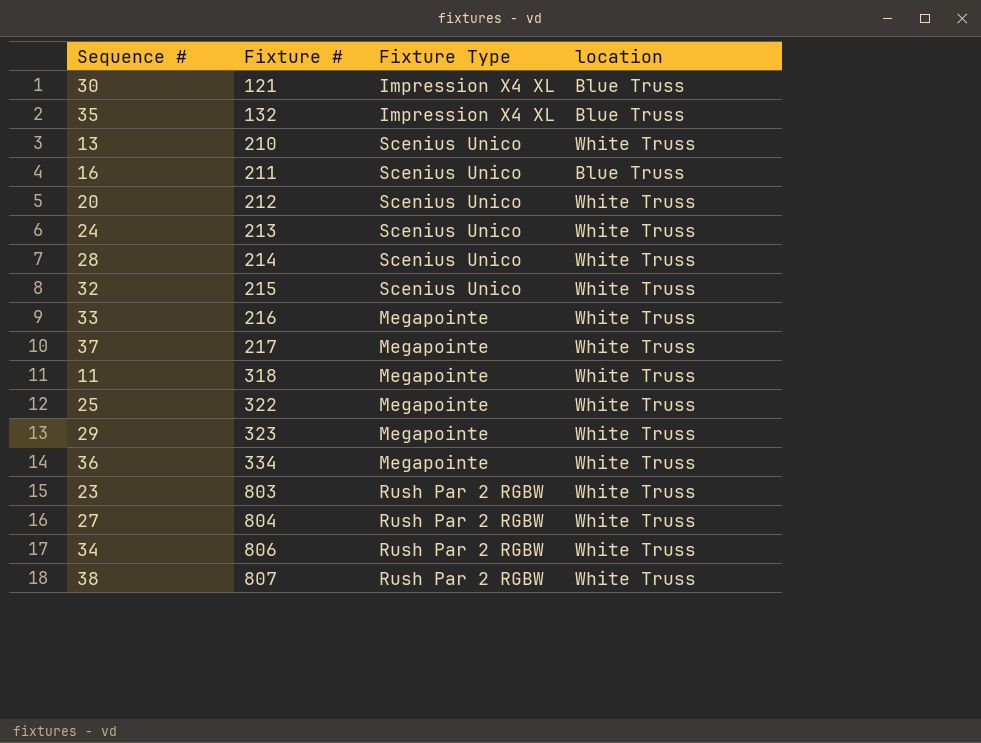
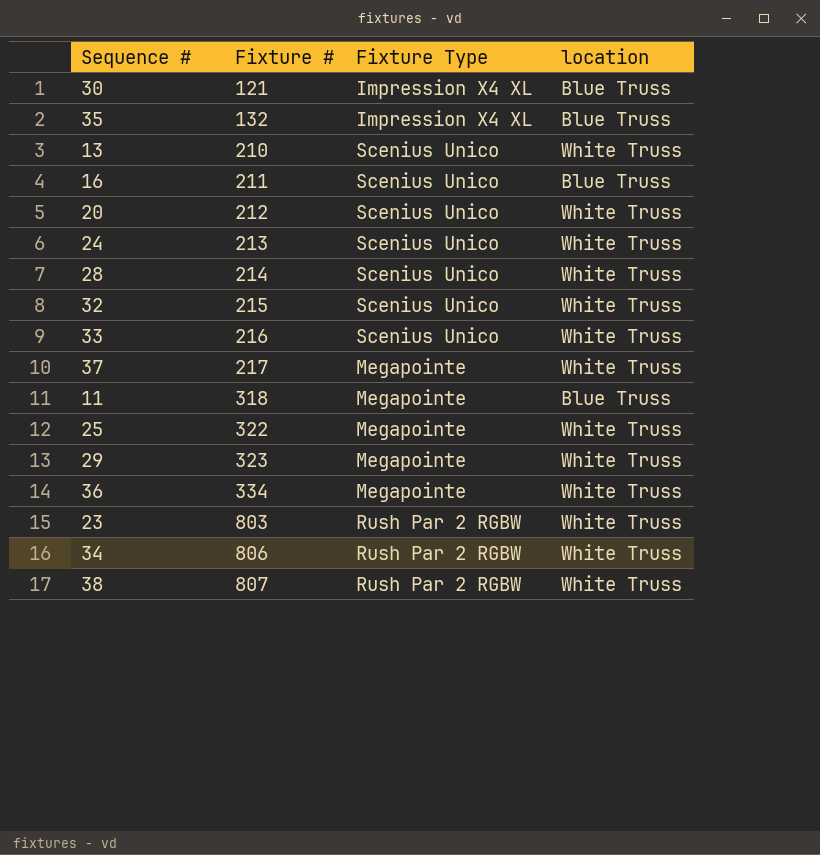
row 27: 804 | Rush Par 2 RGBW | White Truss -> none
33 | Fixture Type: Megapointe -> Scenius Unico
11 | location: White Truss -> Blue Truss

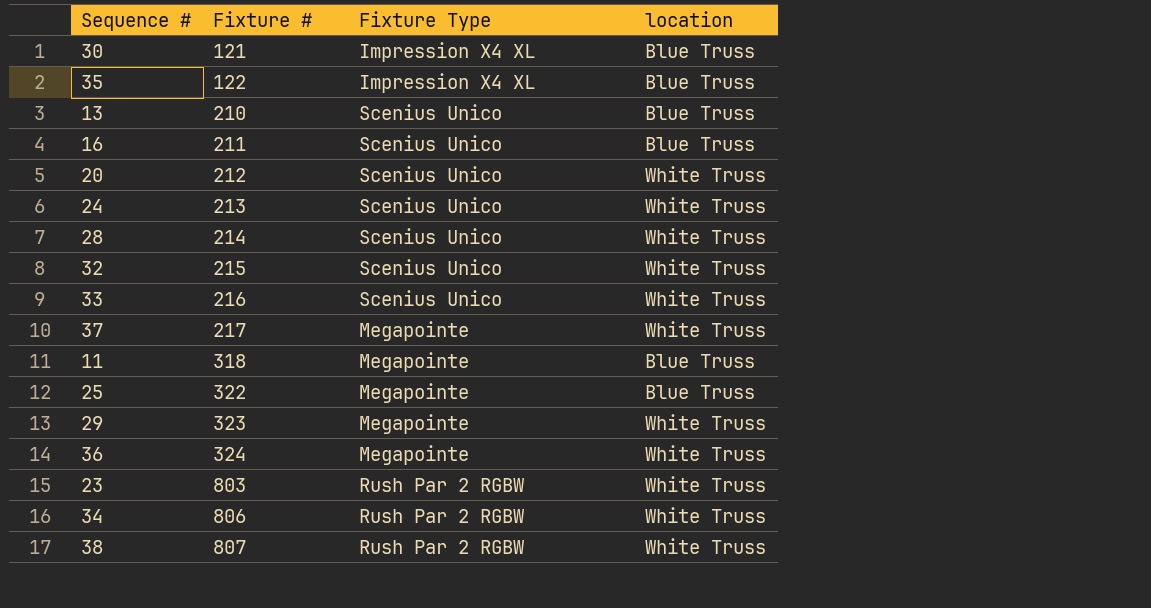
35 | Fixture #: 132 -> 122
13 | location: White Truss -> Blue Truss
25 | location: White Truss -> Blue Truss
36 | Fixture #: 334 -> 324

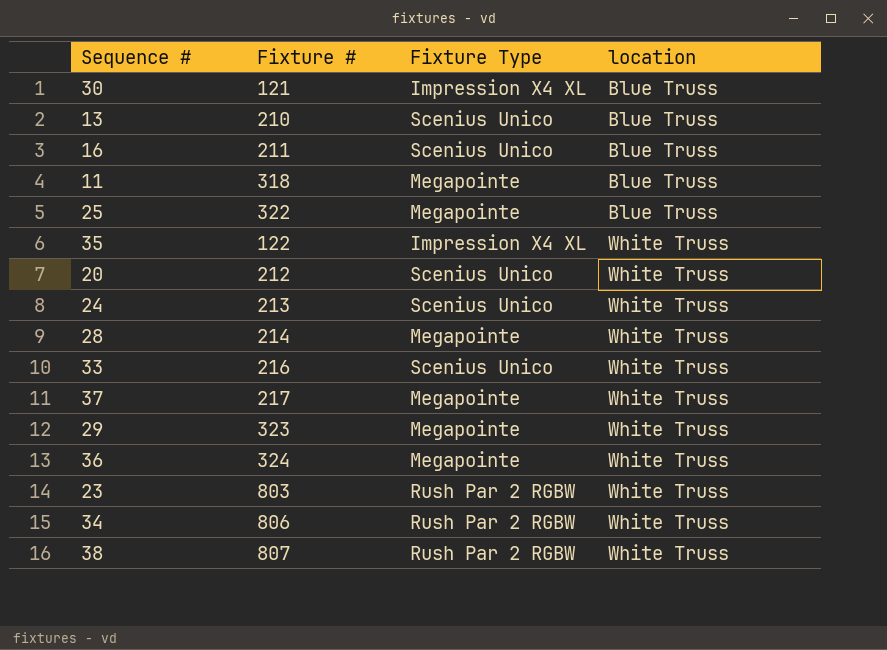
row order: Fixture # ascending -> location ascending
row 32: 215 | Scenius Unico | White Truss -> none
35 | location: Blue Truss -> White Truss
28 | Fixture Type: Scenius Unico -> Megapointe

